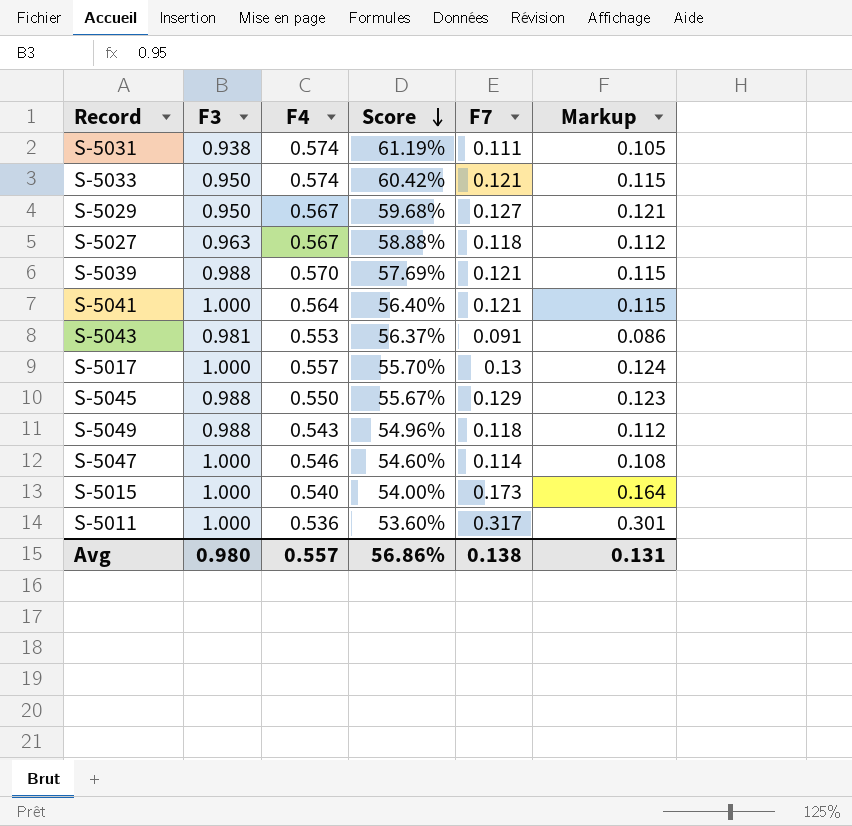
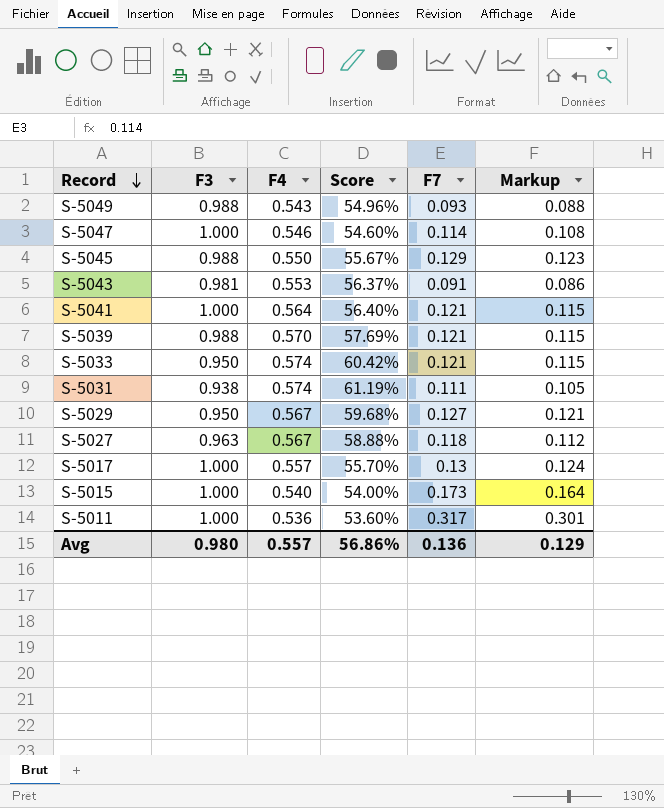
row order: Score descending -> Record descending
S-5049 | F7: 0.118 -> 0.093
S-5049 | Markup: 0.112 -> 0.088
Avg | F7: 0.138 -> 0.136
Avg | Markup: 0.131 -> 0.129

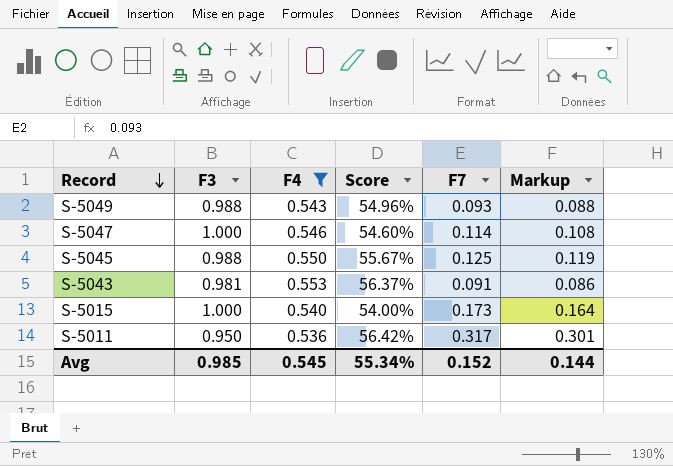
filter: none -> F4 <= 0.553
S-5045 | F7: 0.129 -> 0.125
S-5045 | Markup: 0.123 -> 0.119
S-5011 | F3: 1.000 -> 0.950
S-5011 | Score: 53.60% -> 56.42%
Avg | F3: 0.980 -> 0.985
Avg | F4: 0.557 -> 0.545
Avg | Score: 56.86% -> 55.34%
Avg | F7: 0.136 -> 0.152
Avg | Markup: 0.129 -> 0.144

